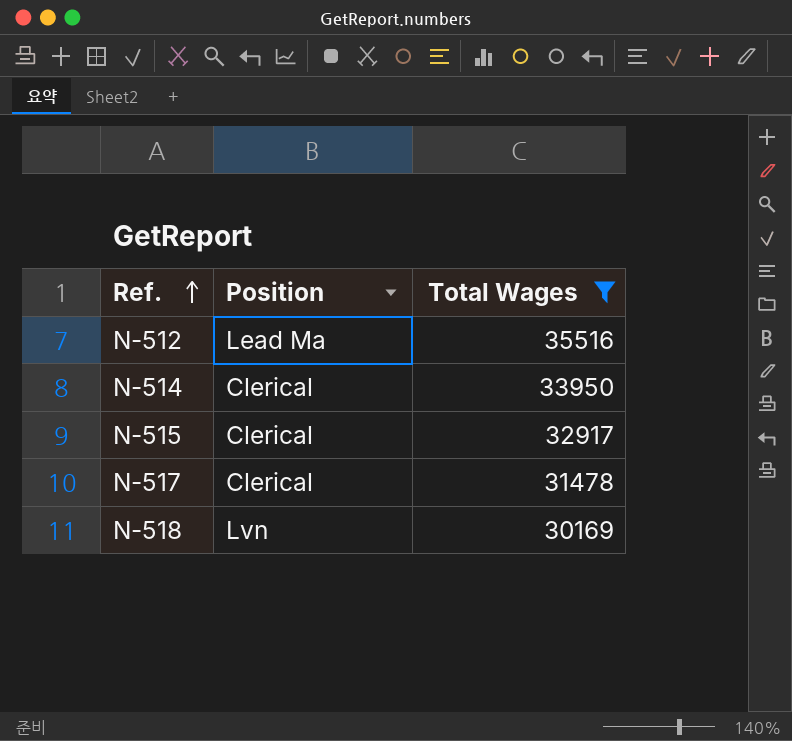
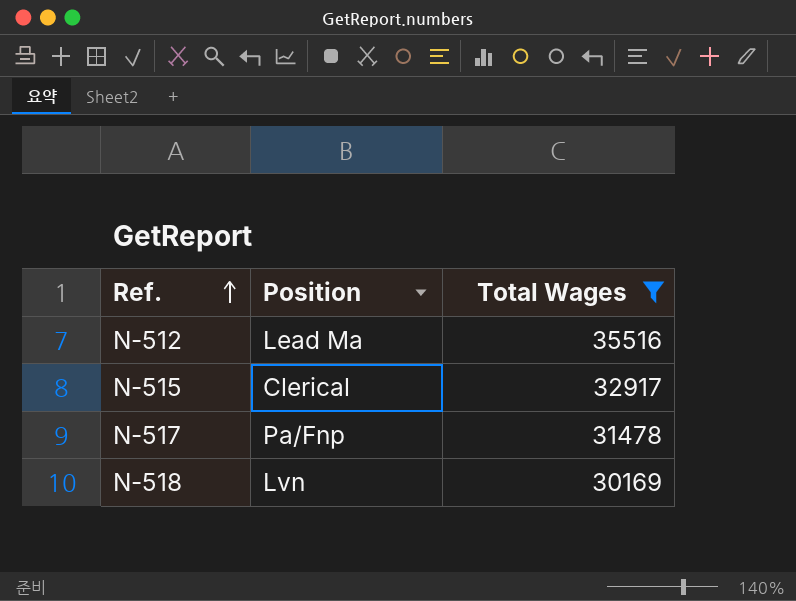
row N-514: Clerical | 33950 -> none
N-517 | Position: Clerical -> Pa/Fnp

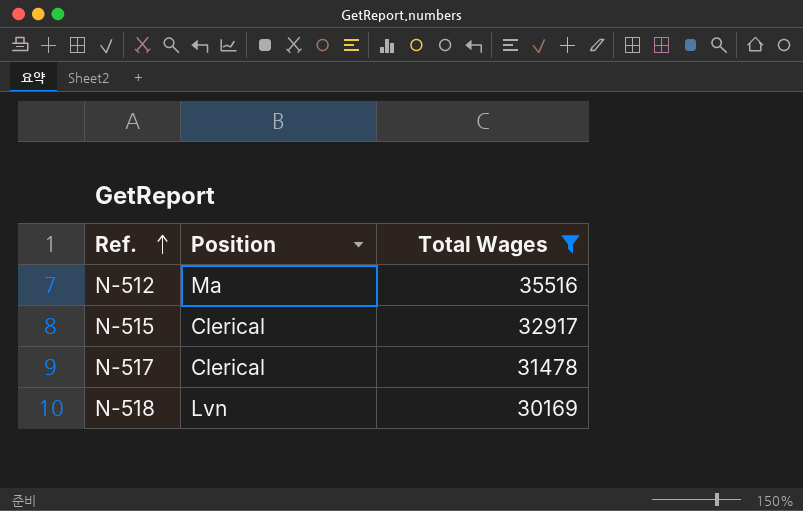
N-512 | Position: Lead Ma -> Ma
N-517 | Position: Pa/Fnp -> Clerical

